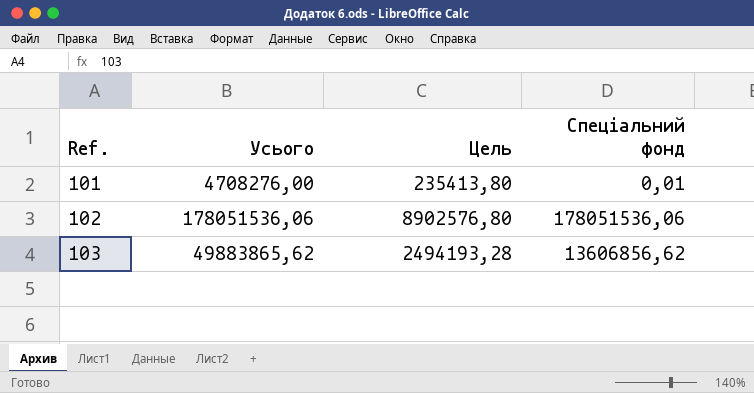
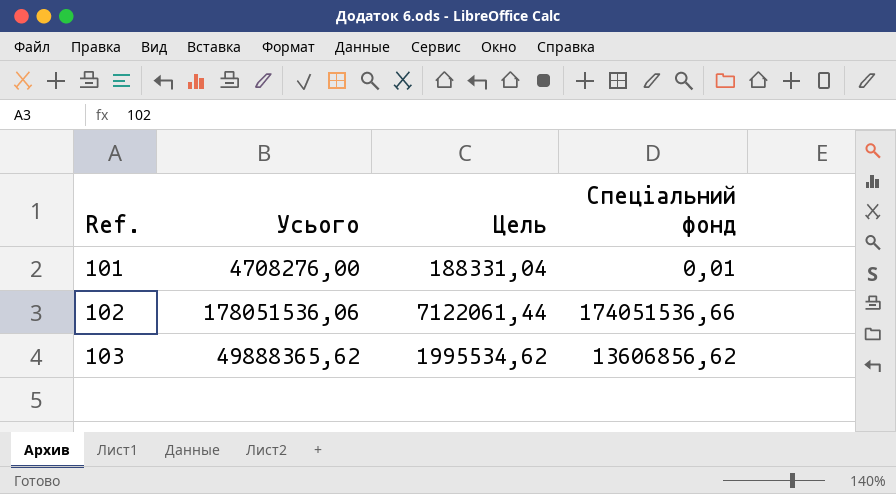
column Цель | formula: [Усього] * 0,05 -> [Усього] * 0,04
102 | Спеціальний фонд: 178051536,06 -> 174051536,66
103 | Усього: 49883865,62 -> 49888365,62

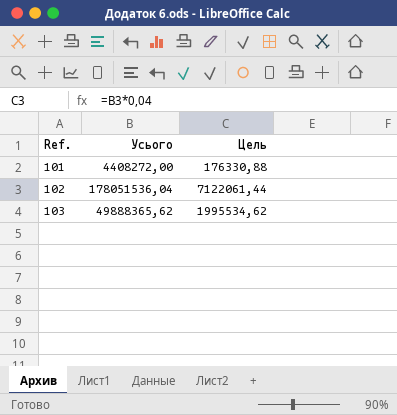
column Спеціальний фонд | position: 4 -> none
101 | Усього: 4708276,00 -> 4408272,00
101 | Цель: 188331,04 -> 176330,88
102 | Усього: 178051536,06 -> 178051536,04

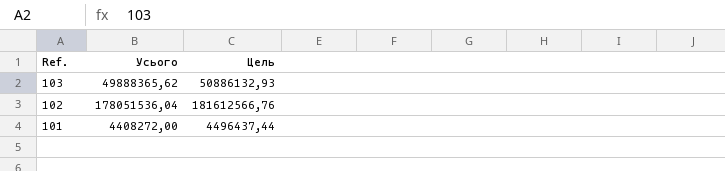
row order: Ref. ascending -> Ref. descending
column Цель | formula: [Усього] * 0,04 -> [Усього] * 1,02

